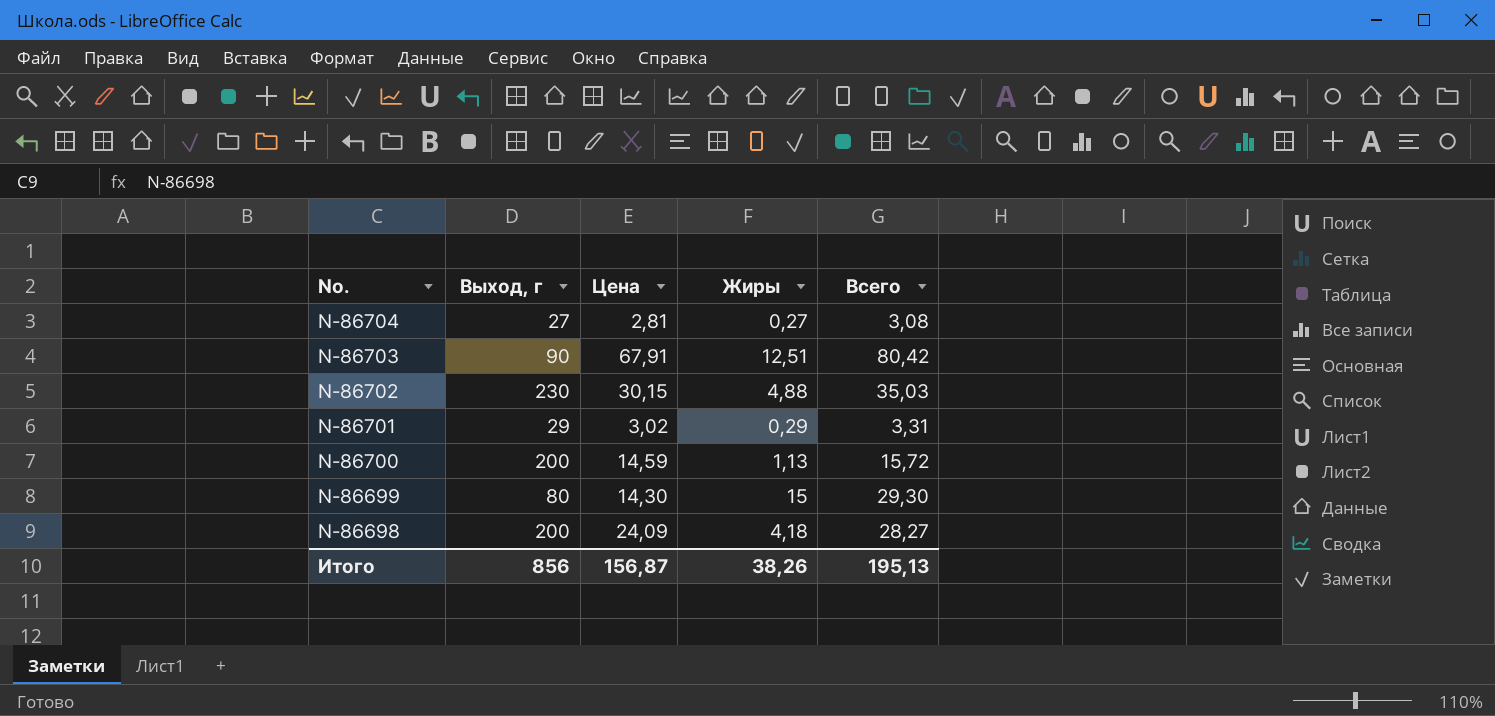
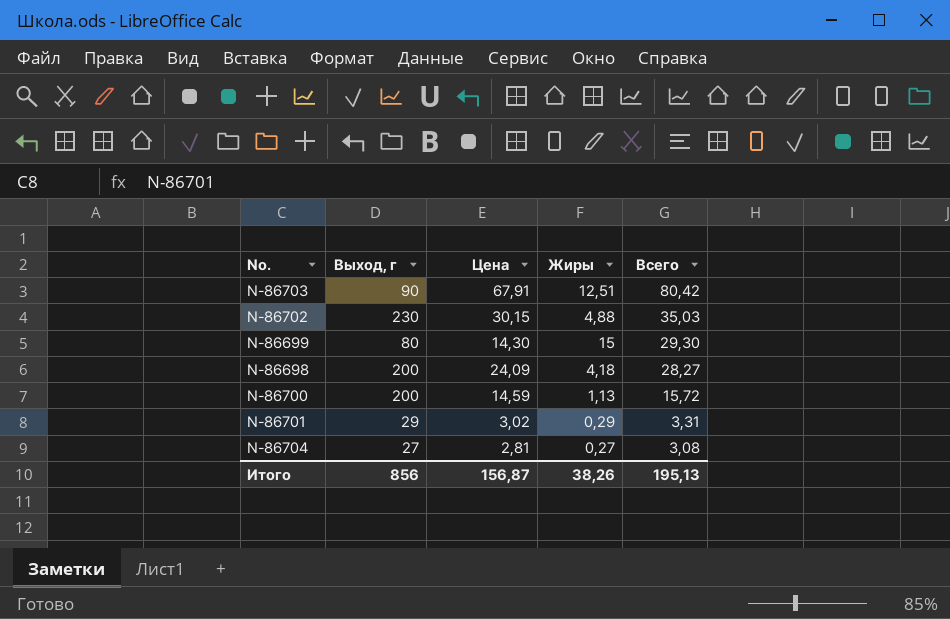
row order: No. descending -> Всего descending

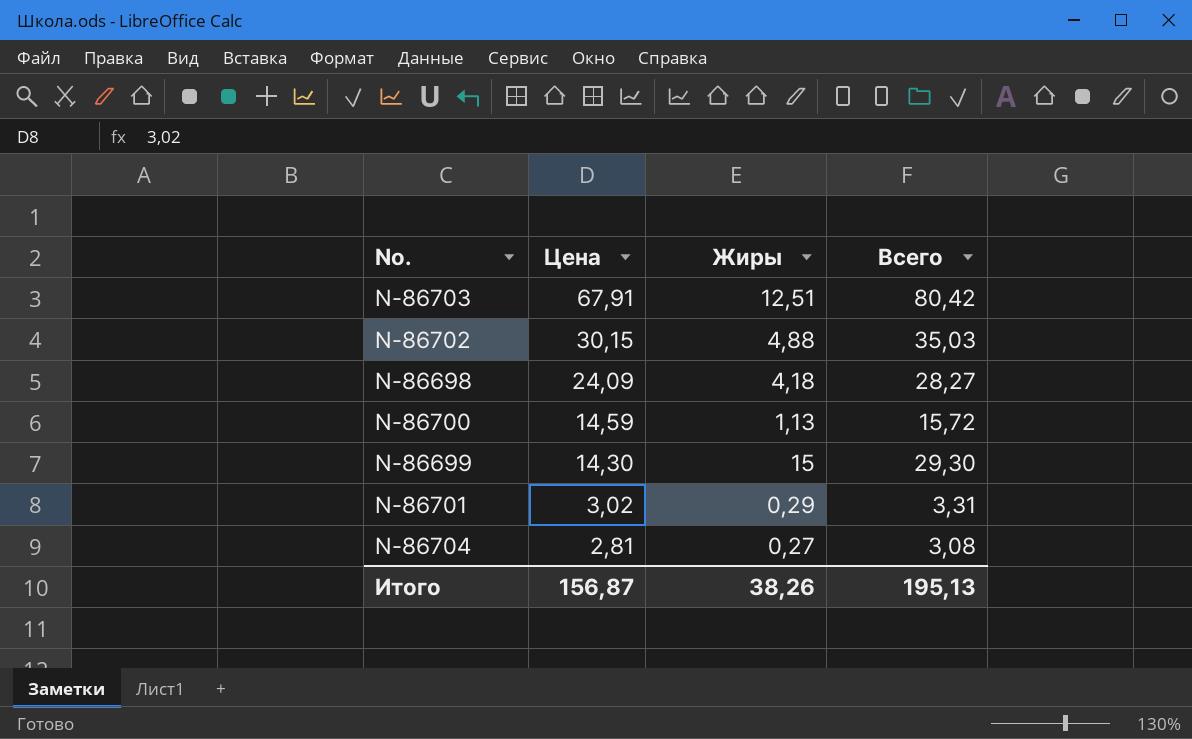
row order: Всего descending -> Цена descending
column Выход, г | position: 2 -> none

